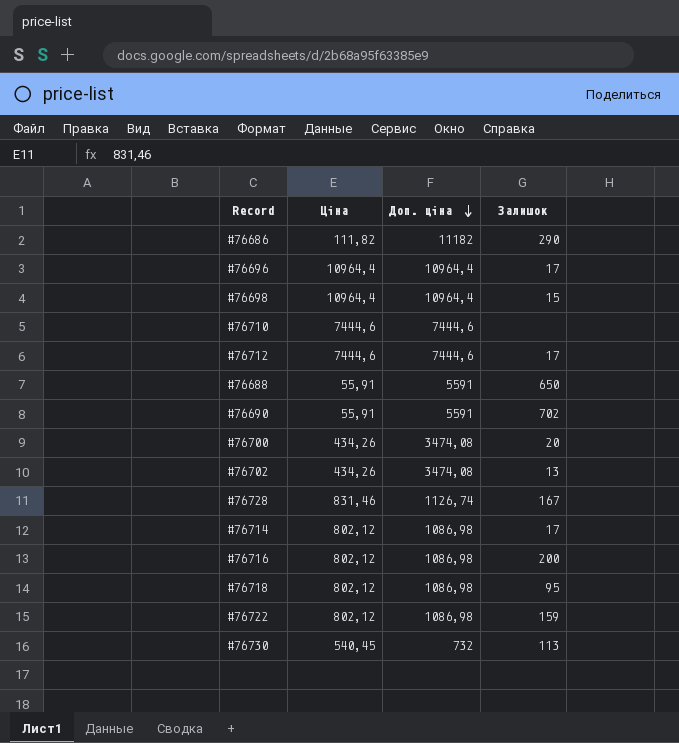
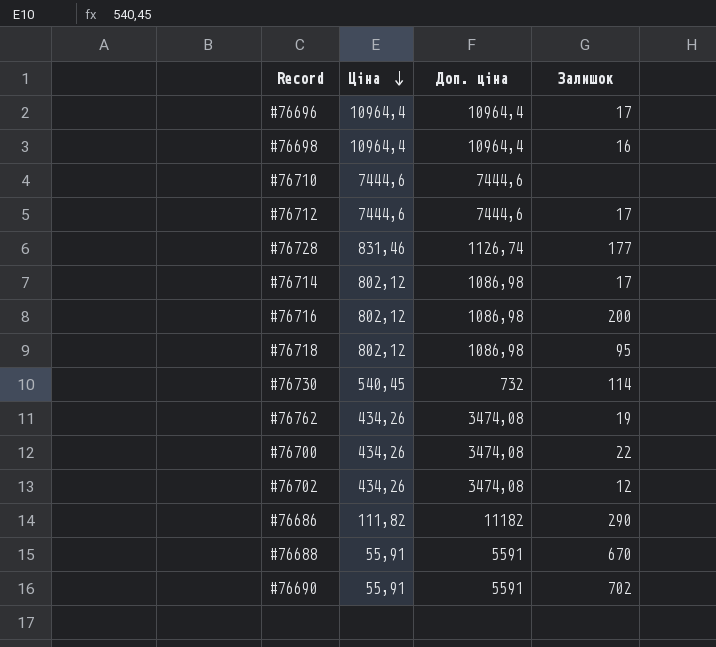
row order: Доп. ціна descending -> Ціна descending
row #76722: 802,12 | 1086,98 | 159 -> none
#76698 | Залишок: 15 -> 16
#76728 | Залишок: 167 -> 177
#76730 | Залишок: 113 -> 114
row #76762: none -> 434,26 | 3474,08 | 19
#76700 | Залишок: 20 -> 22
#76702 | Залишок: 13 -> 12
#76688 | Залишок: 650 -> 670

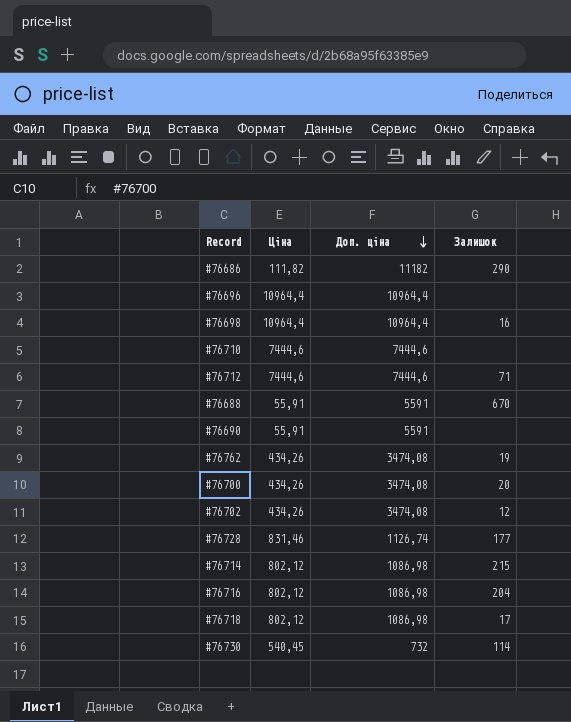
row order: Ціна descending -> Доп. ціна descending
#76696 | Залишок: 17 -> none
#76712 | Залишок: 17 -> 71
#76690 | Залишок: 702 -> none
#76700 | Залишок: 22 -> 20
#76714 | Залишок: 17 -> 215
#76716 | Залишок: 200 -> 204
#76718 | Залишок: 95 -> 17

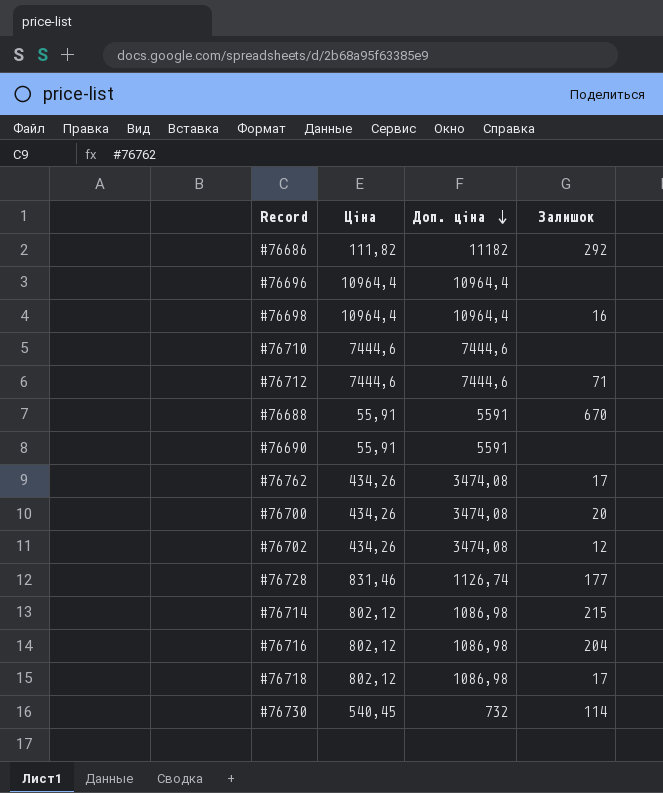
#76686 | Залишок: 290 -> 292
#76762 | Залишок: 19 -> 17

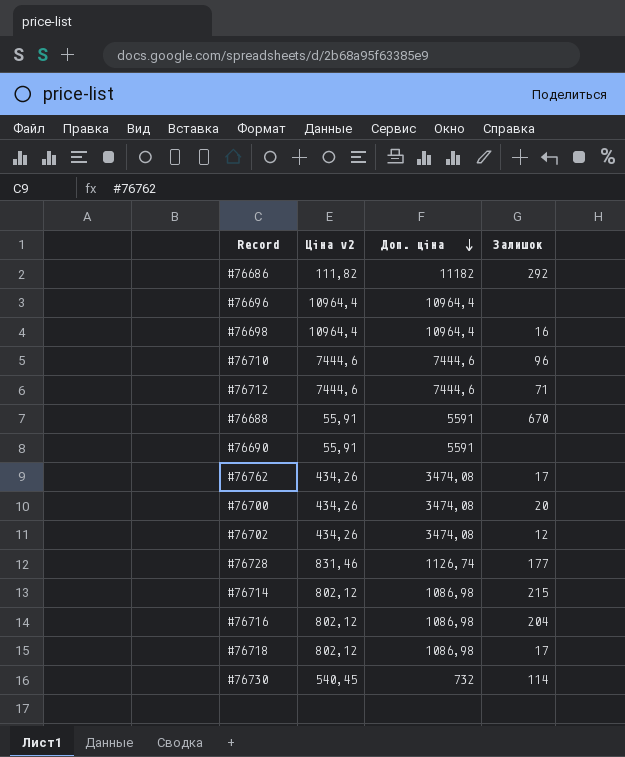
column name: Ціна -> Ціна v2
#76710 | Залишок: none -> 96

